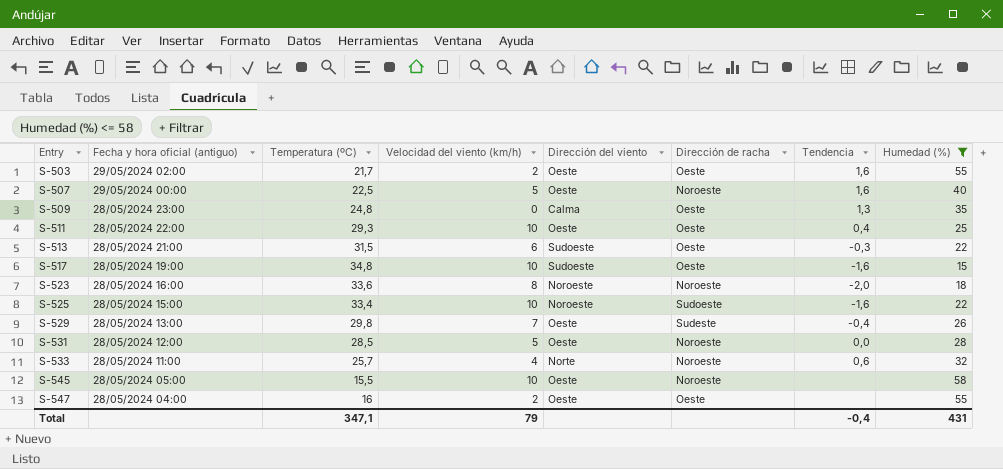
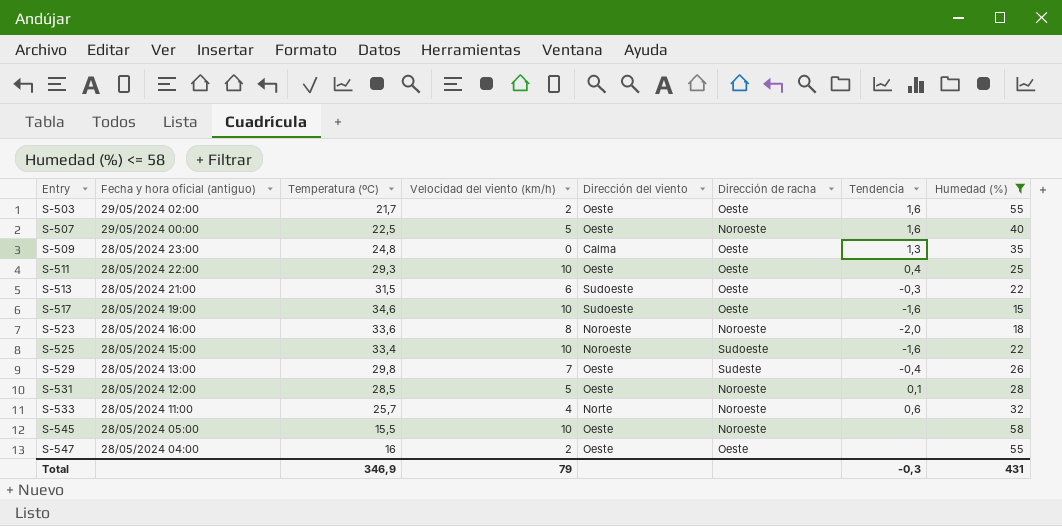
S-517 | Temperatura (ºC): 34,8 -> 34,6
S-531 | Tendencia: 0,0 -> 0,1
Total | Temperatura (ºC): 347,1 -> 346,9
Total | Tendencia: -0,4 -> -0,3

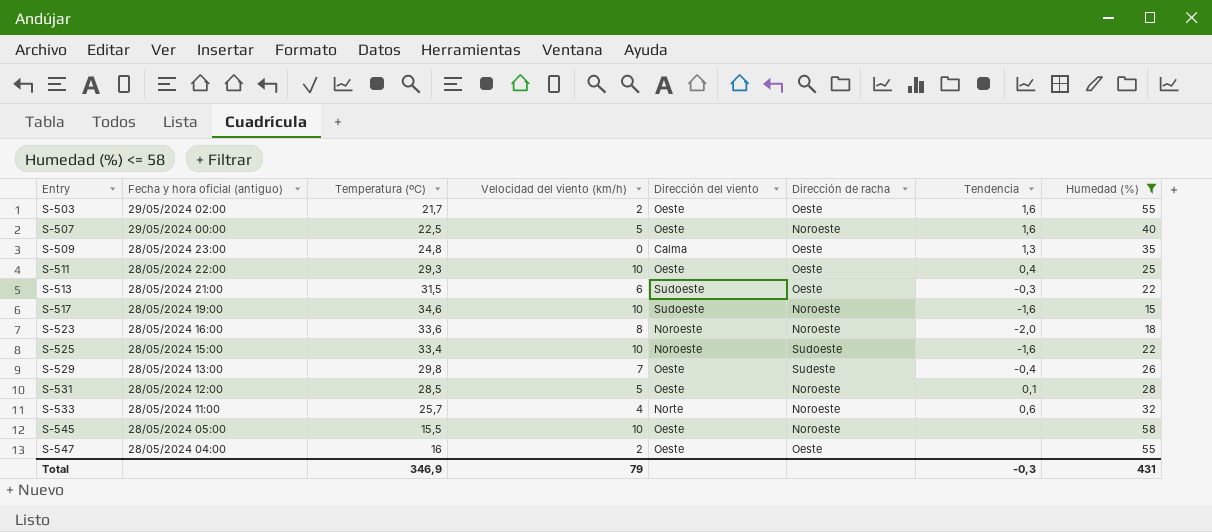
S-517 | Dirección de racha: Oeste -> Noroeste

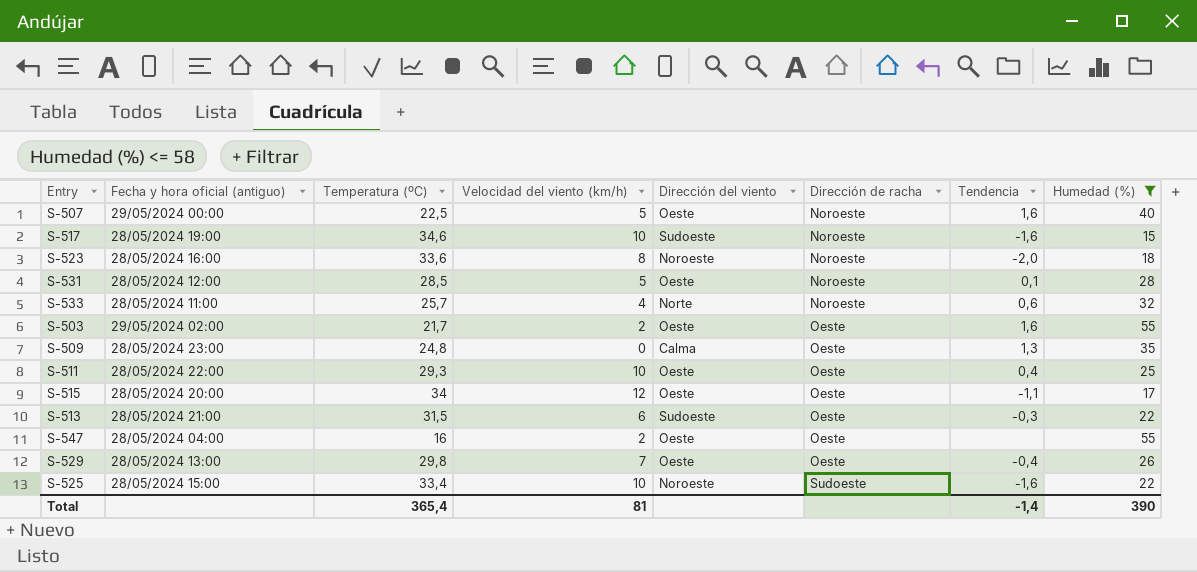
row order: Entry ascending -> Dirección de racha ascending
row S-545: 28/05/2024 05:00 | 15,5 | 10 | Oeste | Noroeste | none | 58 -> none
row S-515: none -> 28/05/2024 20:00 | 34 | 12 | Oeste | Oeste | -1,1 | 17
S-529 | Dirección de racha: Sudeste -> Oeste
Total | Temperatura (ºC): 346,9 -> 365,4
Total | Velocidad del viento (km/h): 79 -> 81
Total | Tendencia: -0,3 -> -1,4
Total | Humedad (%): 431 -> 390

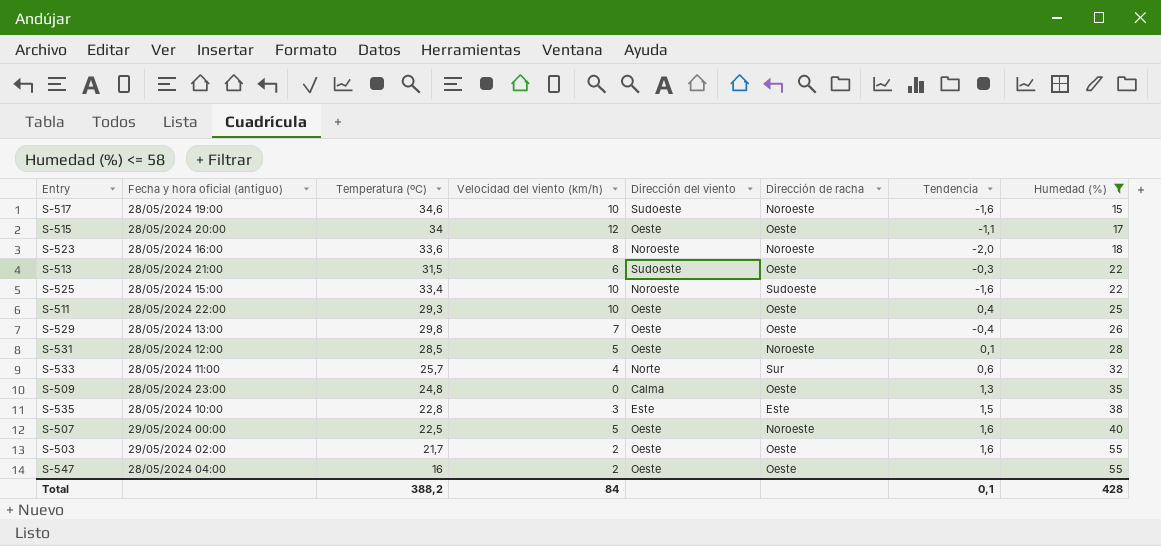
row order: Dirección de racha ascending -> Humedad (%) ascending
S-533 | Dirección de racha: Noroeste -> Sur
row S-535: none -> 28/05/2024 10:00 | 22,8 | 3 | Este | Este | 1,5 | 38
Total | Temperatura (ºC): 365,4 -> 388,2
Total | Velocidad del viento (km/h): 81 -> 84
Total | Tendencia: -1,4 -> 0,1
Total | Humedad (%): 390 -> 428

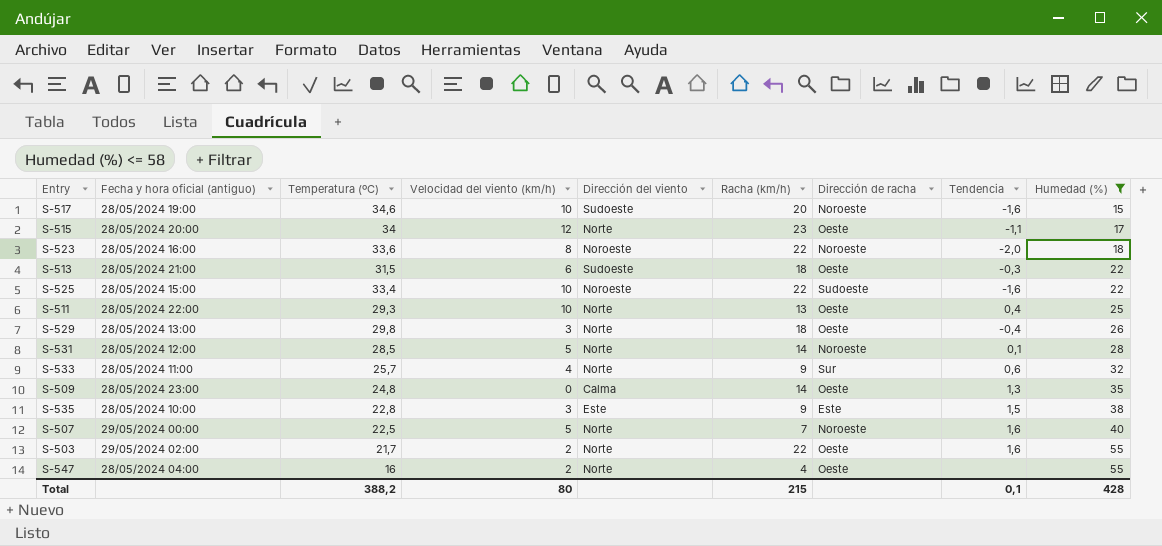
column Racha (km/h) | position: none -> 6
S-515 | Dirección del viento: Oeste -> Norte
S-511 | Dirección del viento: Oeste -> Norte
S-529 | Velocidad del viento (km/h): 7 -> 3
S-529 | Dirección del viento: Oeste -> Norte
S-531 | Dirección del viento: Oeste -> Norte
S-507 | Dirección del viento: Oeste -> Norte
S-503 | Dirección del viento: Oeste -> Norte
S-547 | Dirección del viento: Oeste -> Norte
Total | Velocidad del viento (km/h): 84 -> 80

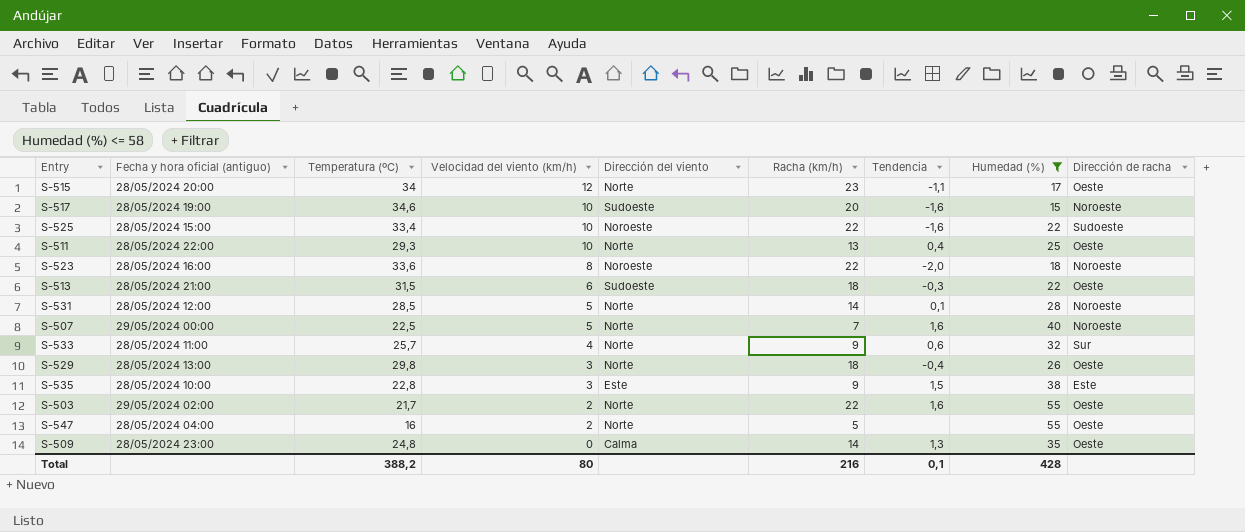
row order: Humedad (%) ascending -> Velocidad del viento (km/h) descending
column Dirección de racha | position: 7 -> 9
S-547 | Racha (km/h): 4 -> 5
Total | Racha (km/h): 215 -> 216

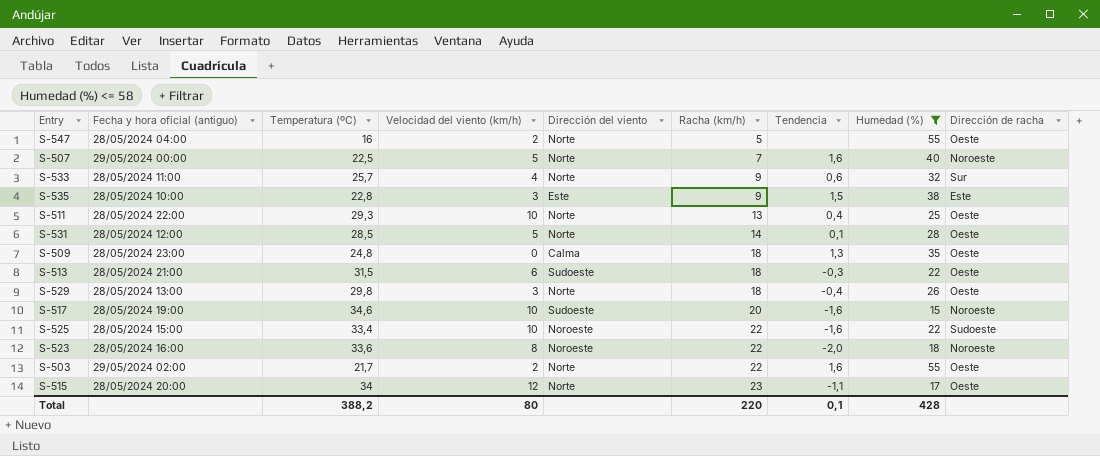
row order: Velocidad del viento (km/h) descending -> Racha (km/h) ascending
S-531 | Dirección de racha: Noroeste -> Oeste
S-509 | Racha (km/h): 14 -> 18
Total | Racha (km/h): 216 -> 220

